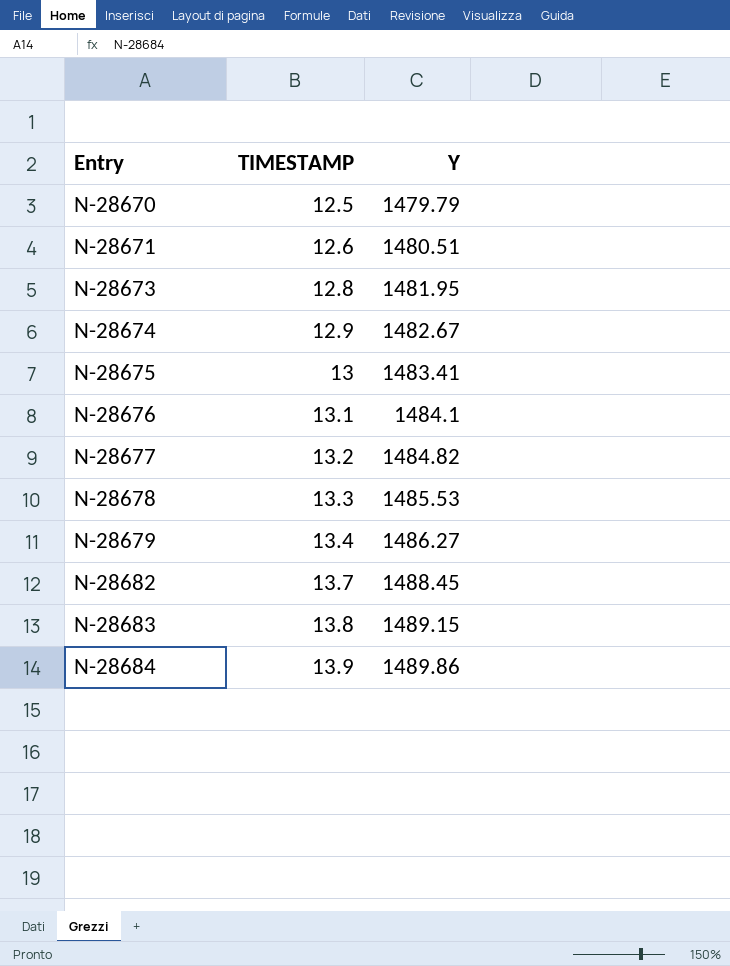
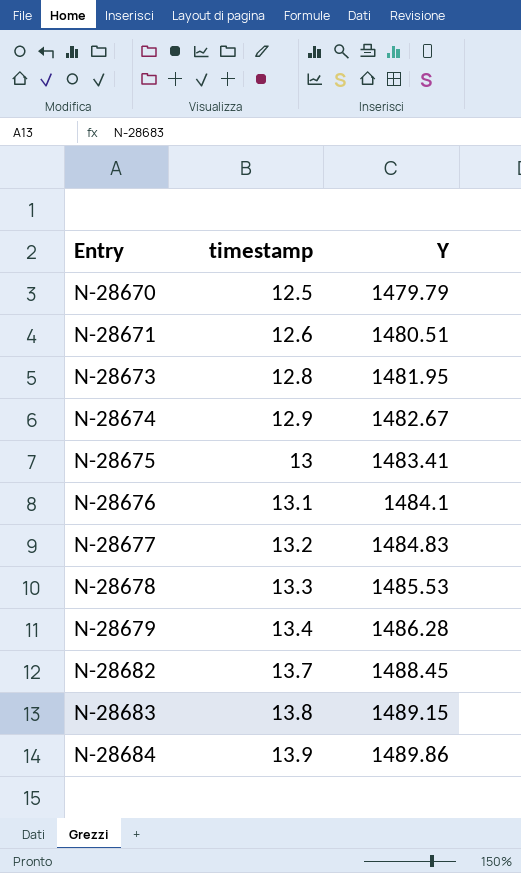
column name: TIMESTAMP -> timestamp
N-28677 | Y: 1484.82 -> 1484.83
N-28679 | Y: 1486.27 -> 1486.28

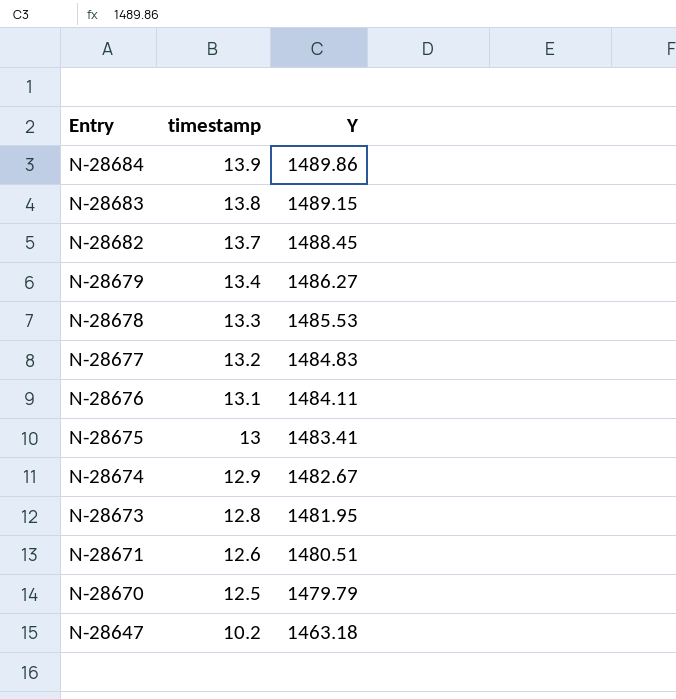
row order: Entry ascending -> Entry descending
N-28679 | Y: 1486.28 -> 1486.27
N-28676 | Y: 1484.1 -> 1484.11
row N-28647: none -> 10.2 | 1463.18

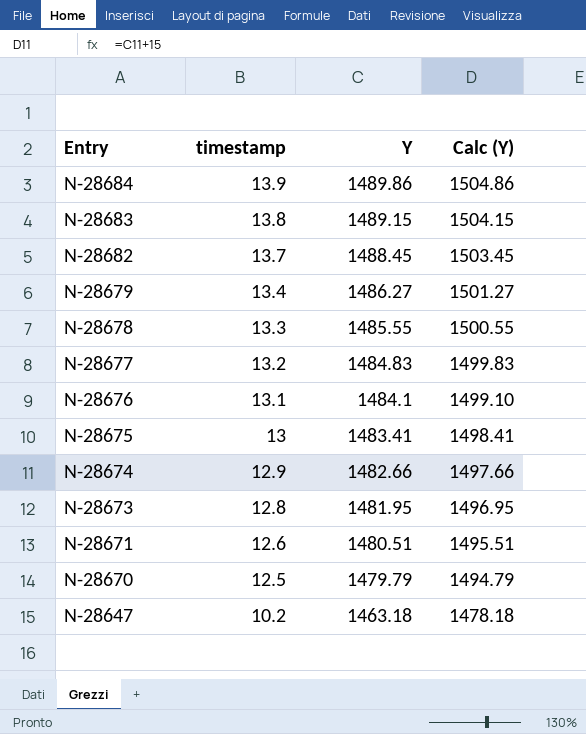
column Calc (Y) | formula: none -> [Y] + 15
N-28678 | Y: 1485.53 -> 1485.55
N-28676 | Y: 1484.11 -> 1484.1
N-28674 | Y: 1482.67 -> 1482.66

